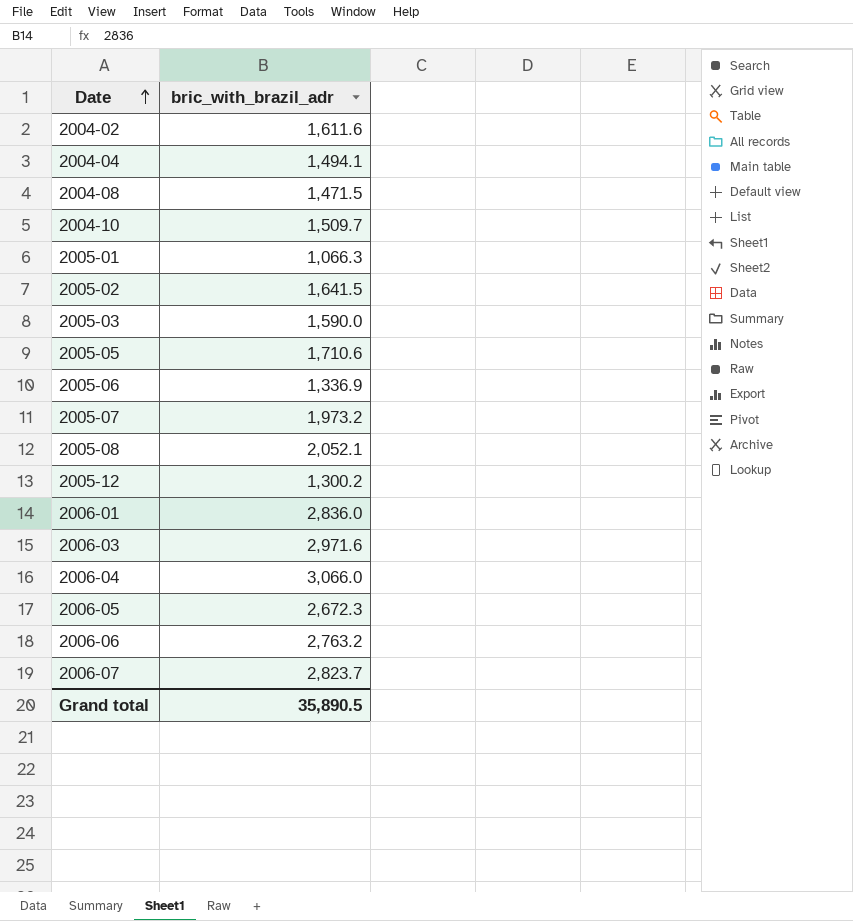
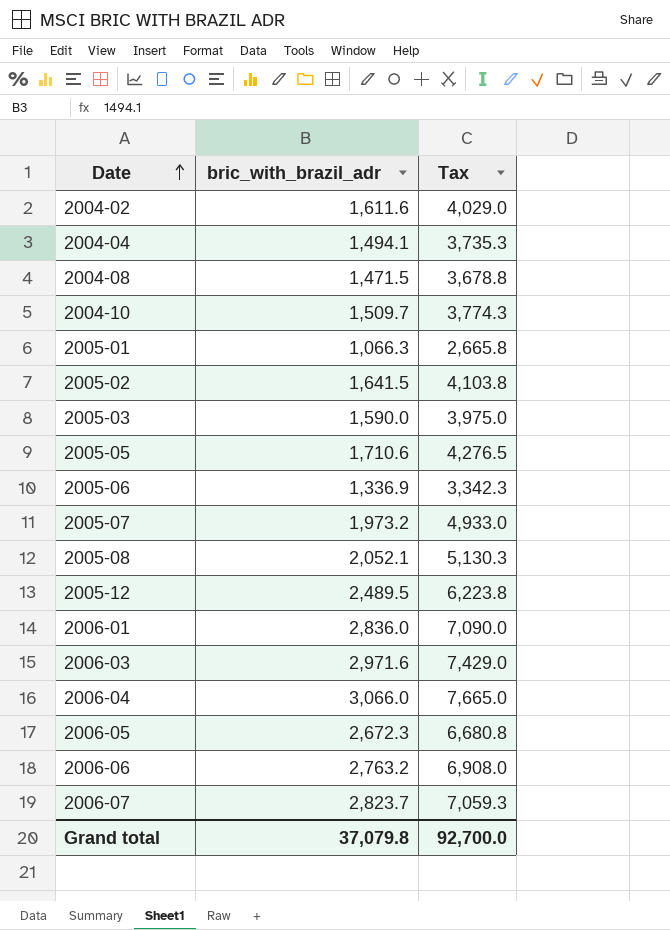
column Tax | formula: none -> [bric_with_brazil_adr] * 2.5
2005-12 | bric_with_brazil_adr: 1,300.2 -> 2,489.5
Grand total | bric_with_brazil_adr: 35,890.5 -> 37,079.8

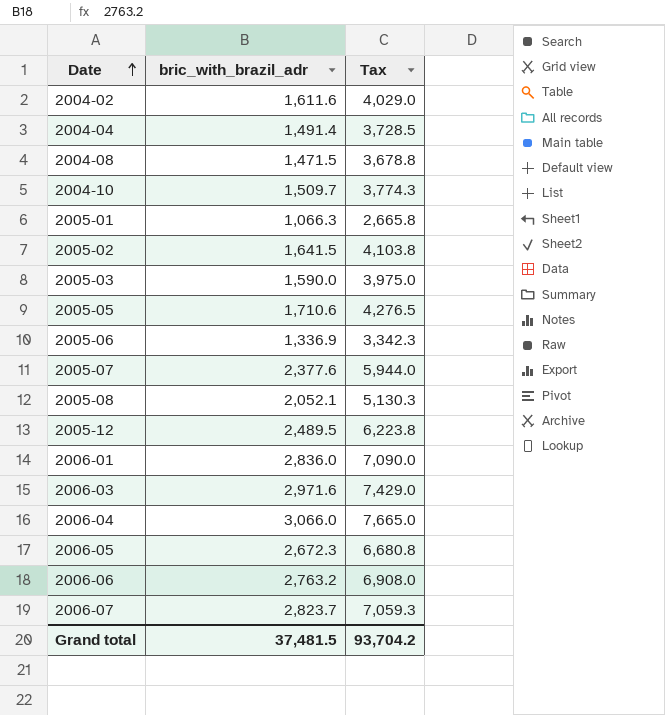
2004-04 | bric_with_brazil_adr: 1,494.1 -> 1,491.4
2004-04 | Tax: 3,735.3 -> 3,728.5
2005-07 | bric_with_brazil_adr: 1,973.2 -> 2,377.6
2005-07 | Tax: 4,933.0 -> 5,944.0
Grand total | bric_with_brazil_adr: 37,079.8 -> 37,481.5
Grand total | Tax: 92,700.0 -> 93,704.2

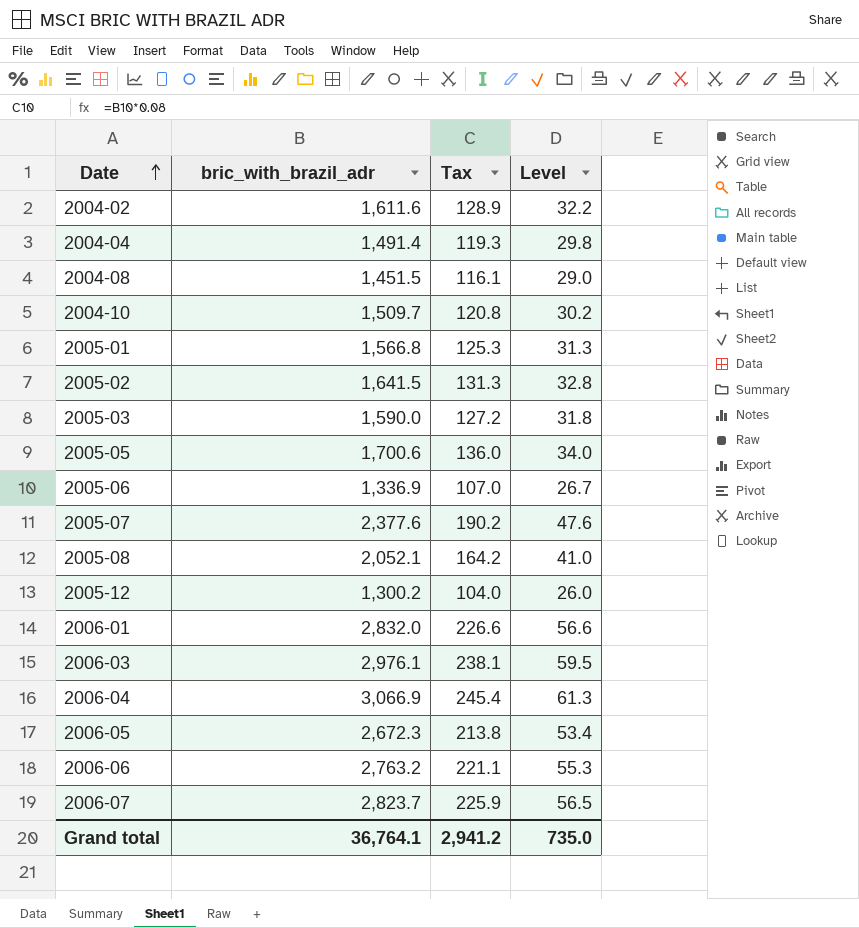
column Tax | formula: [bric_with_brazil_adr] * 2.5 -> [bric_with_brazil_adr] * 0.08
column Level | formula: none -> [bric_with_brazil_adr] * 0.02
2004-08 | bric_with_brazil_adr: 1,471.5 -> 1,451.5
2005-01 | bric_with_brazil_adr: 1,066.3 -> 1,566.8
2005-05 | bric_with_brazil_adr: 1,710.6 -> 1,700.6
2005-12 | bric_with_brazil_adr: 2,489.5 -> 1,300.2
2006-01 | bric_with_brazil_adr: 2,836.0 -> 2,832.0
2006-03 | bric_with_brazil_adr: 2,971.6 -> 2,976.1
2006-04 | bric_with_brazil_adr: 3,066.0 -> 3,066.9
Grand total | bric_with_brazil_adr: 37,481.5 -> 36,764.1
Grand total | Tax: 93,704.2 -> 2,941.2

